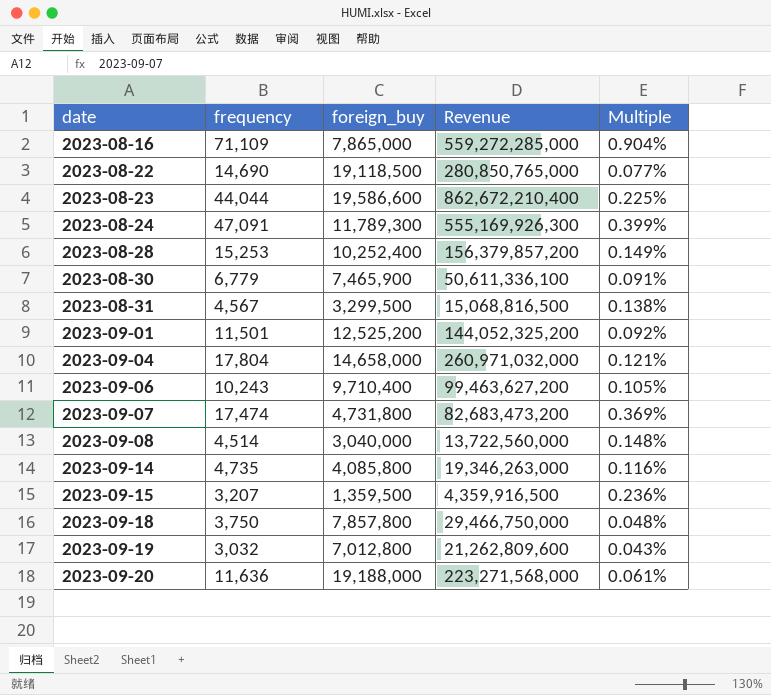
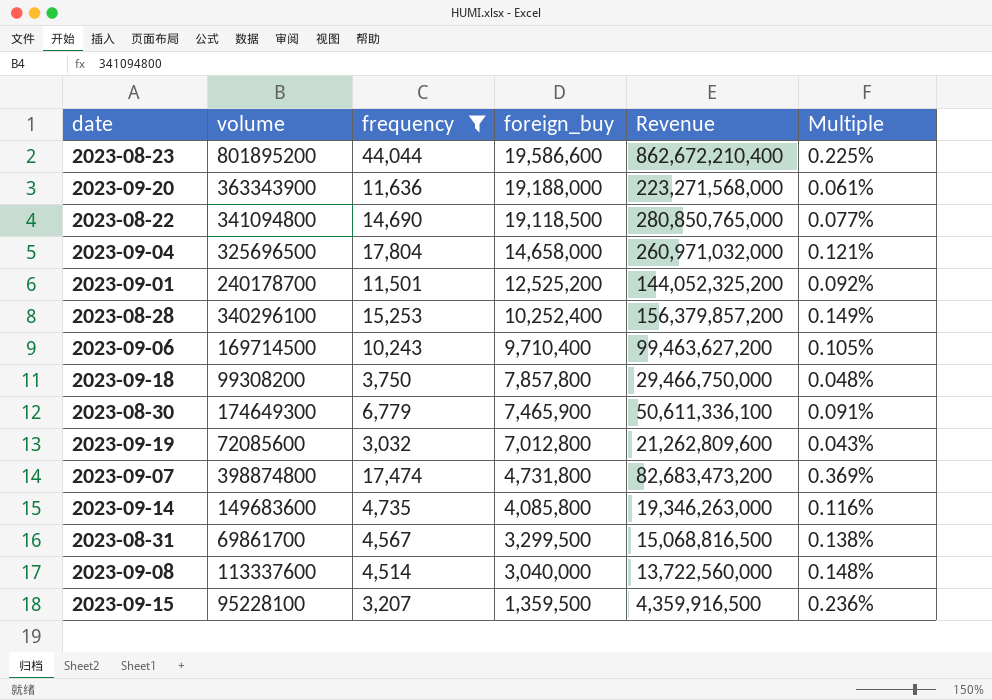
filter: none -> frequency <= 44,044
row order: date ascending -> foreign_buy descending
column volume | position: none -> 2

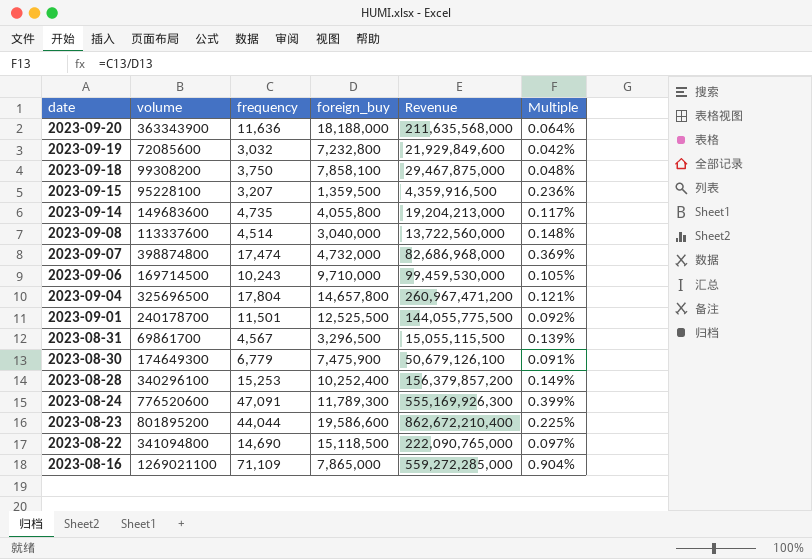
filter: frequency <= 44,044 -> none
row order: foreign_buy descending -> date descending
2023-09-20 | foreign_buy: 19,188,000 -> 18,188,000
2023-09-20 | Revenue: 223,271,568,000 -> 211,635,568,000
2023-09-20 | Multiple: 0.061% -> 0.064%
2023-09-19 | foreign_buy: 7,012,800 -> 7,232,800
2023-09-19 | Revenue: 21,262,809,600 -> 21,929,849,600
2023-09-19 | Multiple: 0.043% -> 0.042%
2023-09-18 | foreign_buy: 7,857,800 -> 7,858,100
2023-09-18 | Revenue: 29,466,750,000 -> 29,467,875,000
2023-09-14 | foreign_buy: 4,085,800 -> 4,055,800
2023-09-14 | Revenue: 19,346,263,000 -> 19,204,213,000
2023-09-14 | Multiple: 0.116% -> 0.117%
2023-09-07 | foreign_buy: 4,731,800 -> 4,732,000
2023-09-07 | Revenue: 82,683,473,200 -> 82,686,968,000
2023-09-06 | foreign_buy: 9,710,400 -> 9,710,000
2023-09-06 | Revenue: 99,463,627,200 -> 99,459,530,000
2023-09-04 | foreign_buy: 14,658,000 -> 14,657,800
2023-09-04 | Revenue: 260,971,032,000 -> 260,967,471,200
2023-09-01 | foreign_buy: 12,525,200 -> 12,525,500
2023-09-01 | Revenue: 144,052,325,200 -> 144,055,775,500
2023-08-31 | foreign_buy: 3,299,500 -> 3,296,500
2023-08-31 | Revenue: 15,068,816,500 -> 15,055,115,500
2023-08-31 | Multiple: 0.138% -> 0.139%
2023-08-30 | foreign_buy: 7,465,900 -> 7,475,900
2023-08-30 | Revenue: 50,611,336,100 -> 50,679,126,100
2023-08-22 | foreign_buy: 19,118,500 -> 15,118,500
2023-08-22 | Revenue: 280,850,765,000 -> 222,090,765,000
2023-08-22 | Multiple: 0.077% -> 0.097%

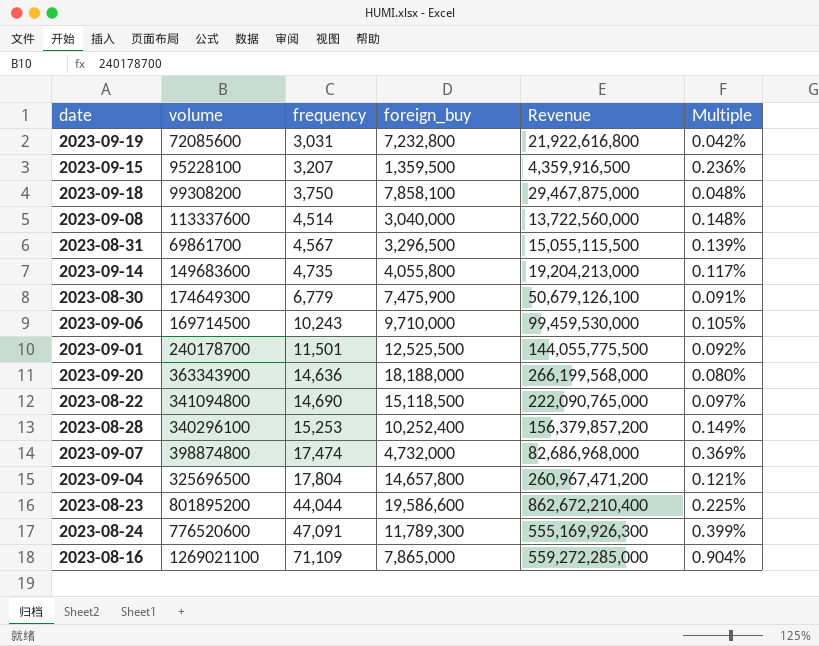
row order: date descending -> frequency ascending
2023-09-19 | frequency: 3,032 -> 3,031
2023-09-19 | Revenue: 21,929,849,600 -> 21,922,616,800
2023-09-20 | frequency: 11,636 -> 14,636
2023-09-20 | Revenue: 211,635,568,000 -> 266,199,568,000
2023-09-20 | Multiple: 0.064% -> 0.080%

